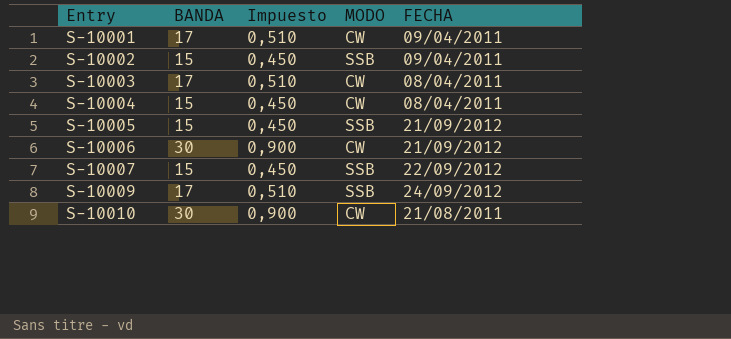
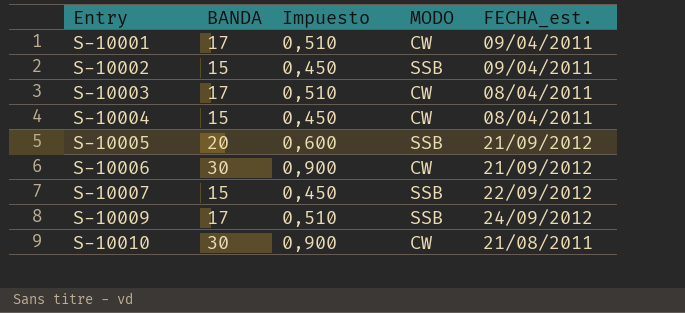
column name: FECHA -> FECHA_est.
S-10005 | BANDA: 15 -> 20
S-10005 | Impuesto: 0,450 -> 0,600

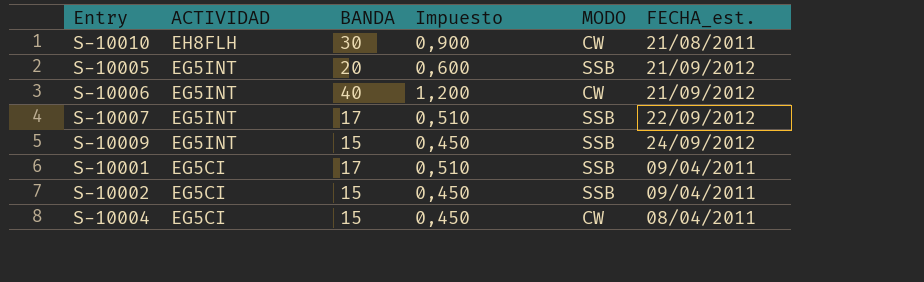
row order: Entry ascending -> ACTIVIDAD descending
column ACTIVIDAD | position: none -> 2
row S-10003: 17 | 0,510 | CW | 08/04/2011 -> none
S-10006 | BANDA: 30 -> 40
S-10006 | Impuesto: 0,900 -> 1,200
S-10007 | BANDA: 15 -> 17
S-10007 | Impuesto: 0,450 -> 0,510
S-10009 | BANDA: 17 -> 15
S-10009 | Impuesto: 0,510 -> 0,450
S-10001 | MODO: CW -> SSB

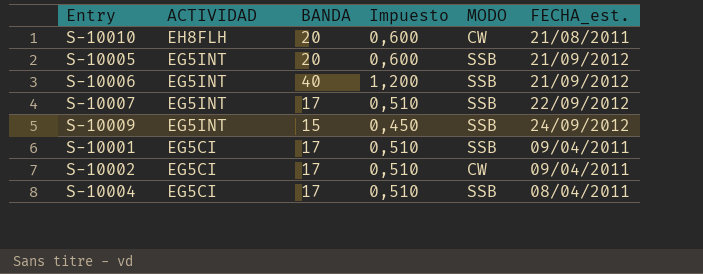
S-10010 | BANDA: 30 -> 20
S-10010 | Impuesto: 0,900 -> 0,600
S-10006 | MODO: CW -> SSB
S-10002 | BANDA: 15 -> 17
S-10002 | Impuesto: 0,450 -> 0,510
S-10002 | MODO: SSB -> CW
S-10004 | BANDA: 15 -> 17
S-10004 | Impuesto: 0,450 -> 0,510
S-10004 | MODO: CW -> SSB

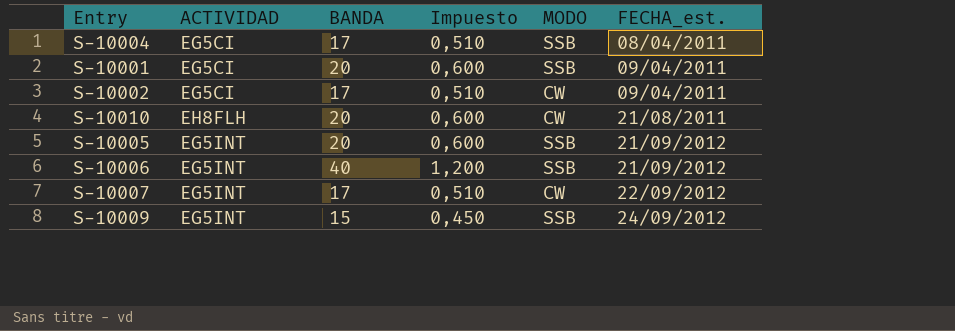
row order: ACTIVIDAD descending -> FECHA_est. ascending
S-10001 | BANDA: 17 -> 20
S-10001 | Impuesto: 0,510 -> 0,600
S-10007 | MODO: SSB -> CW

